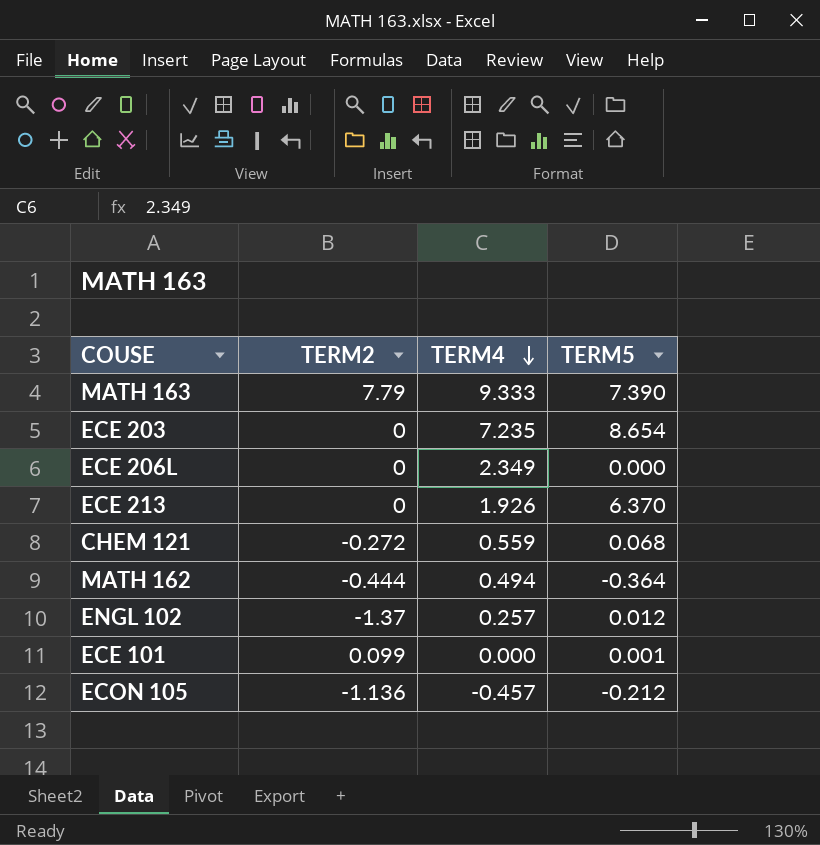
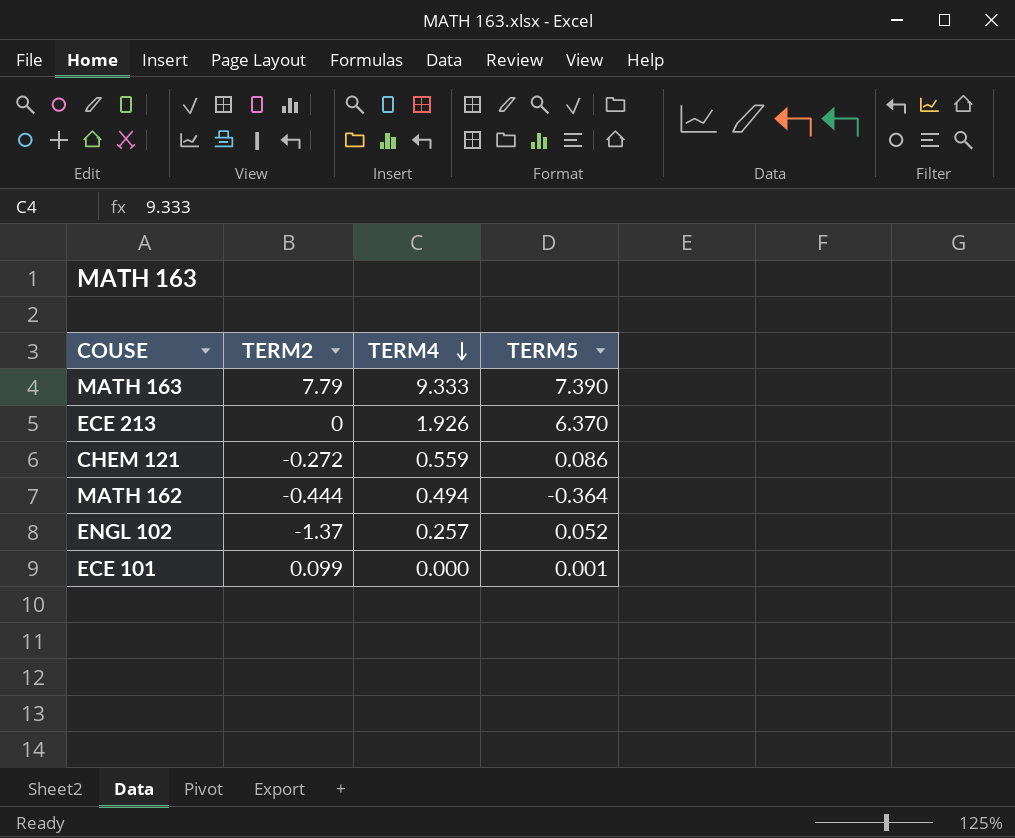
row ECE 203: 0 | 7.235 | 8.654 -> none
row ECE 206L: 0 | 2.349 | 0.000 -> none
row ECON 105: -1.136 | -0.457 | -0.212 -> none
CHEM 121 | TERM5: 0.068 -> 0.086
ENGL 102 | TERM5: 0.012 -> 0.052

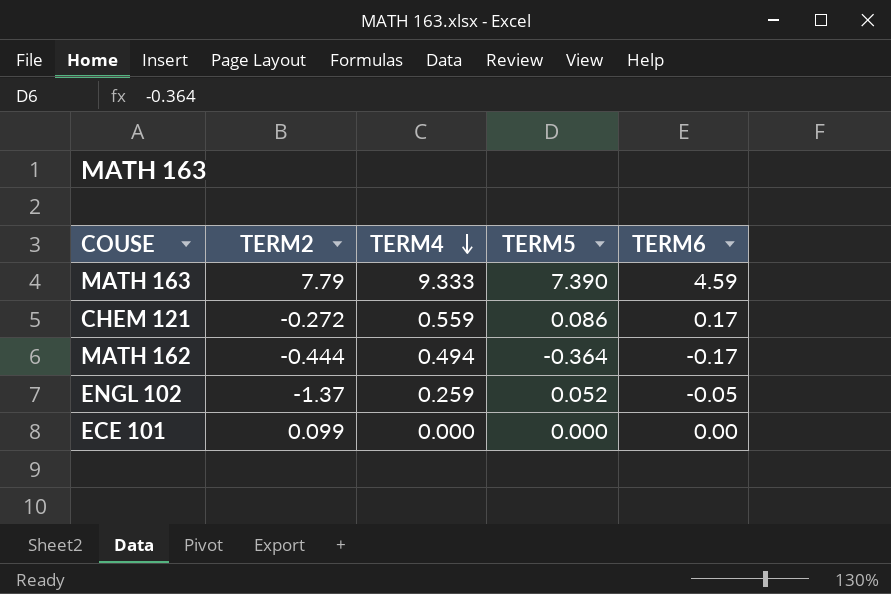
column TERM6 | position: none -> 5
row ECE 213: 0 | 1.926 | 6.370 -> none
ENGL 102 | TERM4: 0.257 -> 0.259
ECE 101 | TERM5: 0.001 -> 0.000

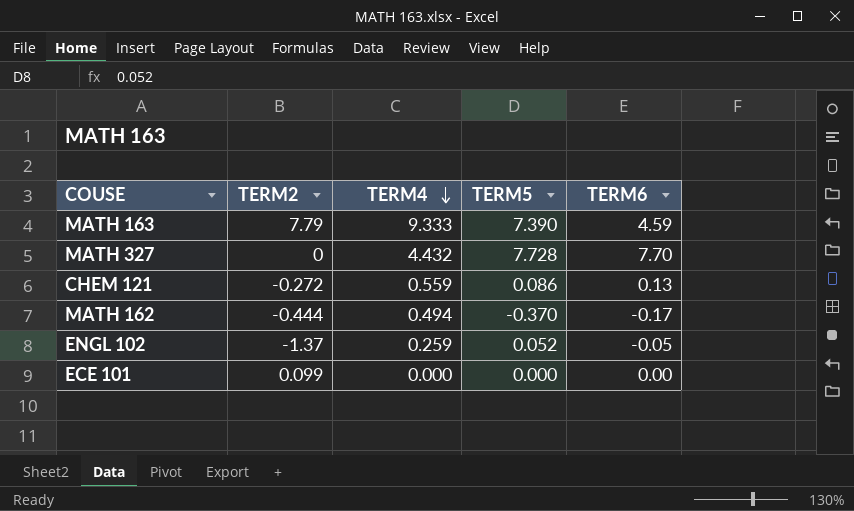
row MATH 327: none -> 0 | 4.432 | 7.728 | 7.70
CHEM 121 | TERM6: 0.17 -> 0.13
MATH 162 | TERM5: -0.364 -> -0.370

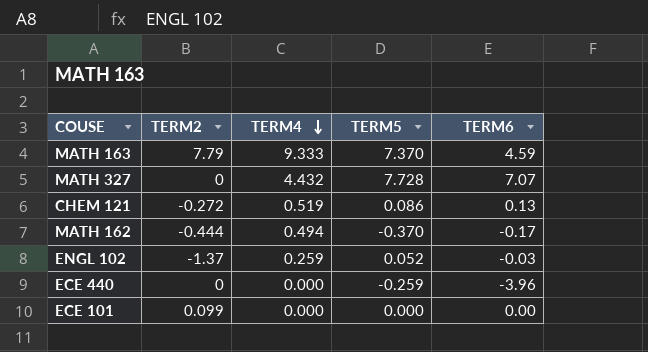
MATH 163 | TERM5: 7.390 -> 7.370
MATH 327 | TERM6: 7.70 -> 7.07
CHEM 121 | TERM4: 0.559 -> 0.519
ENGL 102 | TERM6: -0.05 -> -0.03
row ECE 440: none -> 0 | 0.000 | -0.259 | -3.96

